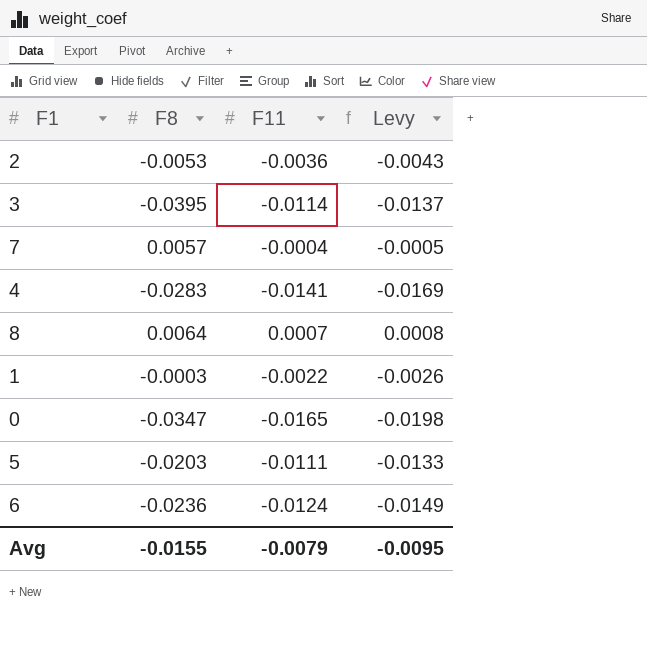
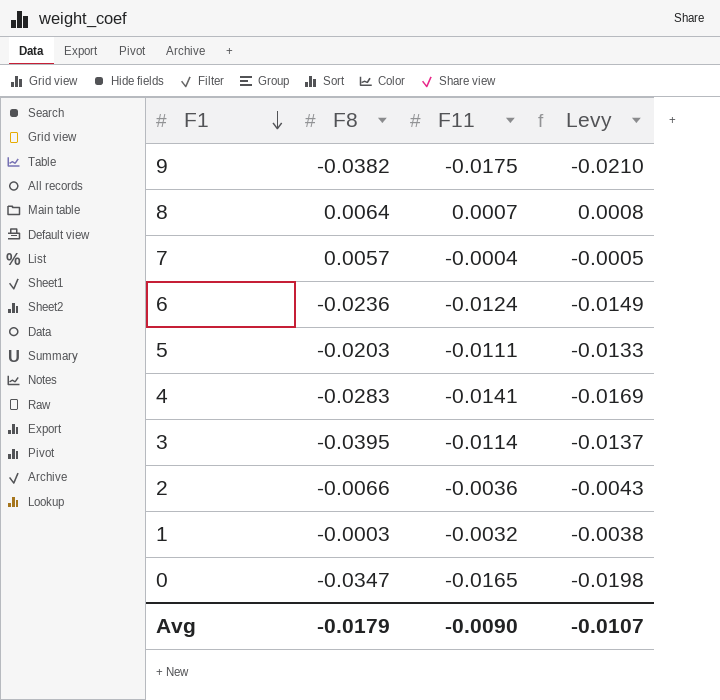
row order: none -> F1 descending
row 9: none -> -0.0382 | -0.0175 | -0.0210
2 | F8: -0.0053 -> -0.0066
1 | F11: -0.0022 -> -0.0032
1 | Levy: -0.0026 -> -0.0038
Avg | F8: -0.0155 -> -0.0179
Avg | F11: -0.0079 -> -0.0090
Avg | Levy: -0.0095 -> -0.0107

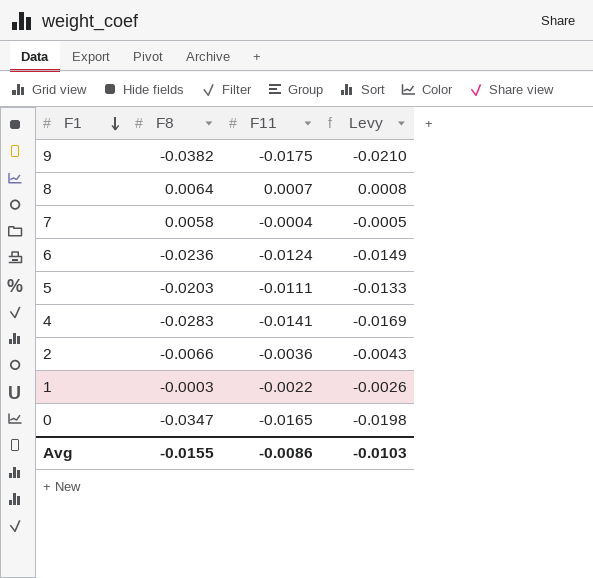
row 3: -0.0395 | -0.0114 | -0.0137 -> none
7 | F8: 0.0057 -> 0.0058
1 | F11: -0.0032 -> -0.0022
1 | Levy: -0.0038 -> -0.0026
Avg | F8: -0.0179 -> -0.0155
Avg | F11: -0.0090 -> -0.0086
Avg | Levy: -0.0107 -> -0.0103

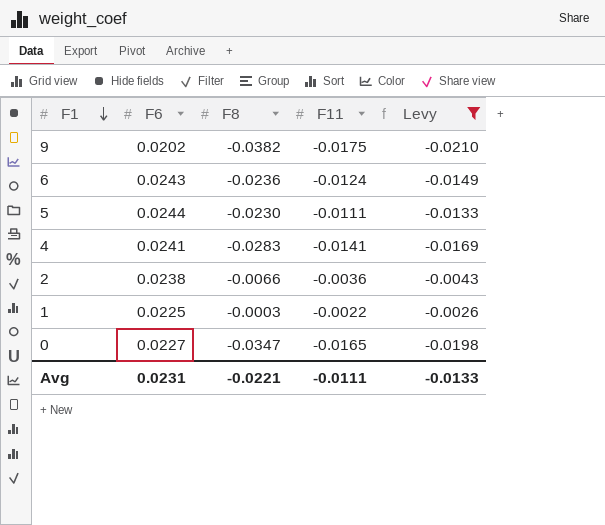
filter: none -> Levy <= -0.0026
column F6 | position: none -> 2
5 | F8: -0.0203 -> -0.0230
Avg | F8: -0.0155 -> -0.0221
Avg | F11: -0.0086 -> -0.0111
Avg | Levy: -0.0103 -> -0.0133

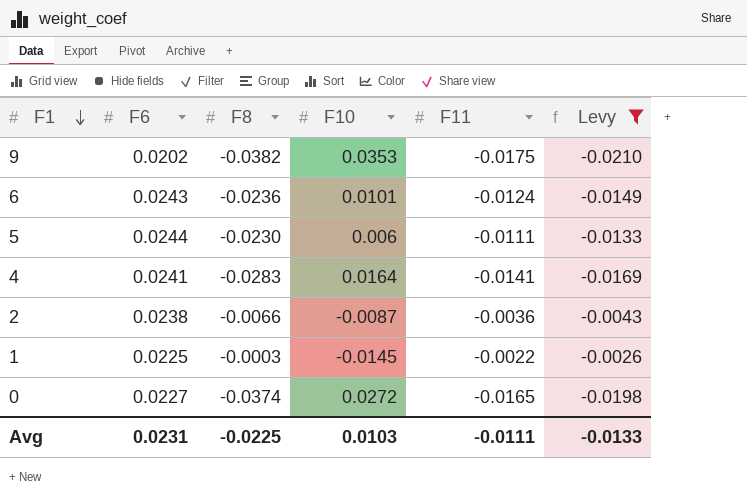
column F10 | position: none -> 4
0 | F8: -0.0347 -> -0.0374
Avg | F8: -0.0221 -> -0.0225

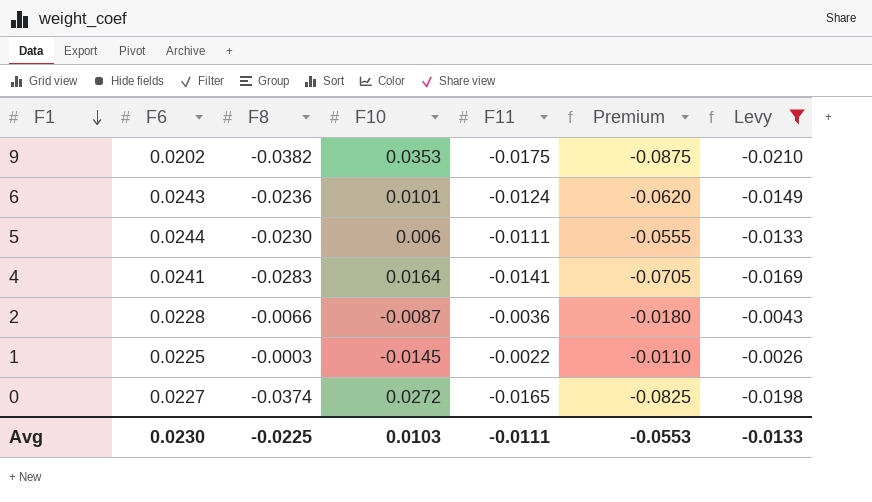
column Premium | formula: none -> [F11] * 5
2 | F6: 0.0238 -> 0.0228
Avg | F6: 0.0231 -> 0.0230

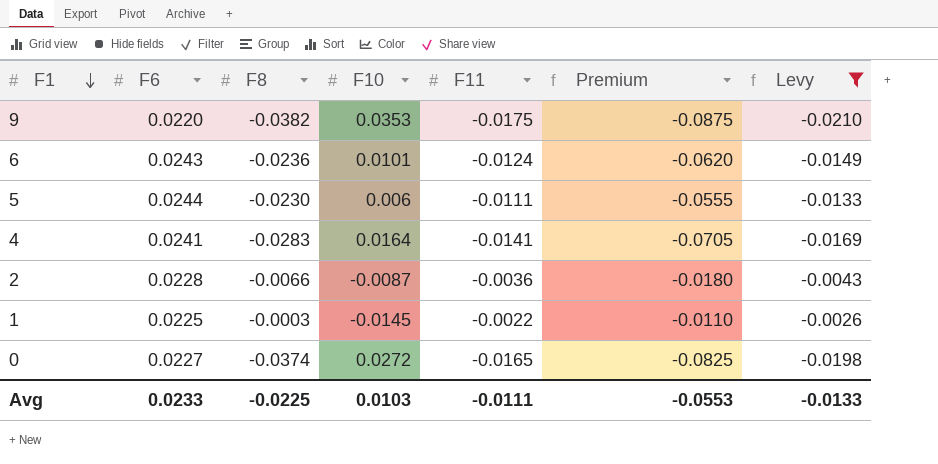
9 | F6: 0.0202 -> 0.0220
Avg | F6: 0.0230 -> 0.0233

